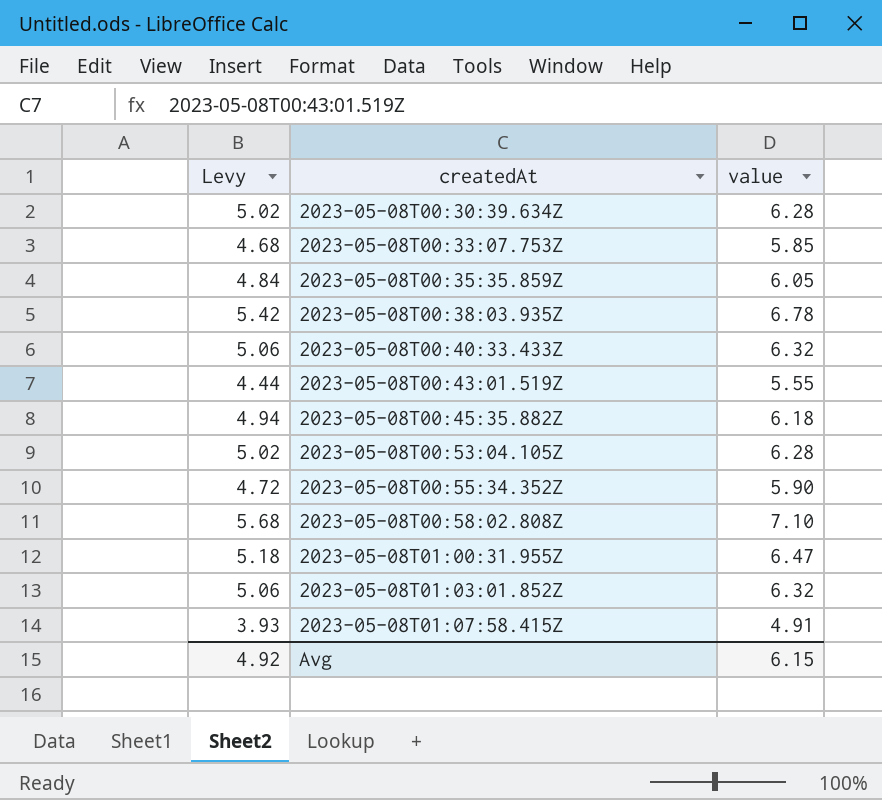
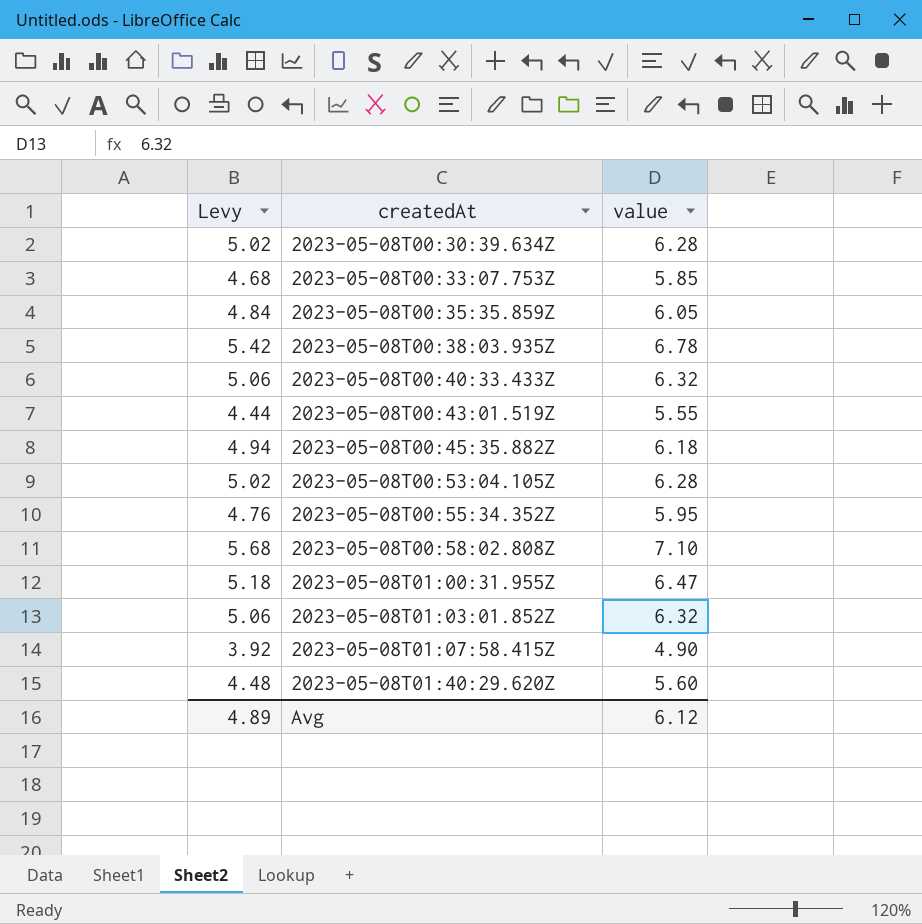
2023-05-08T00:55:34.352Z | Levy: 4.72 -> 4.76
2023-05-08T00:55:34.352Z | value: 5.90 -> 5.95
2023-05-08T01:07:58.415Z | Levy: 3.93 -> 3.92
2023-05-08T01:07:58.415Z | value: 4.91 -> 4.90
row 2023-05-08T01:40:29.620Z: none -> 4.48 | 5.60
Avg | Levy: 4.92 -> 4.89
Avg | value: 6.15 -> 6.12

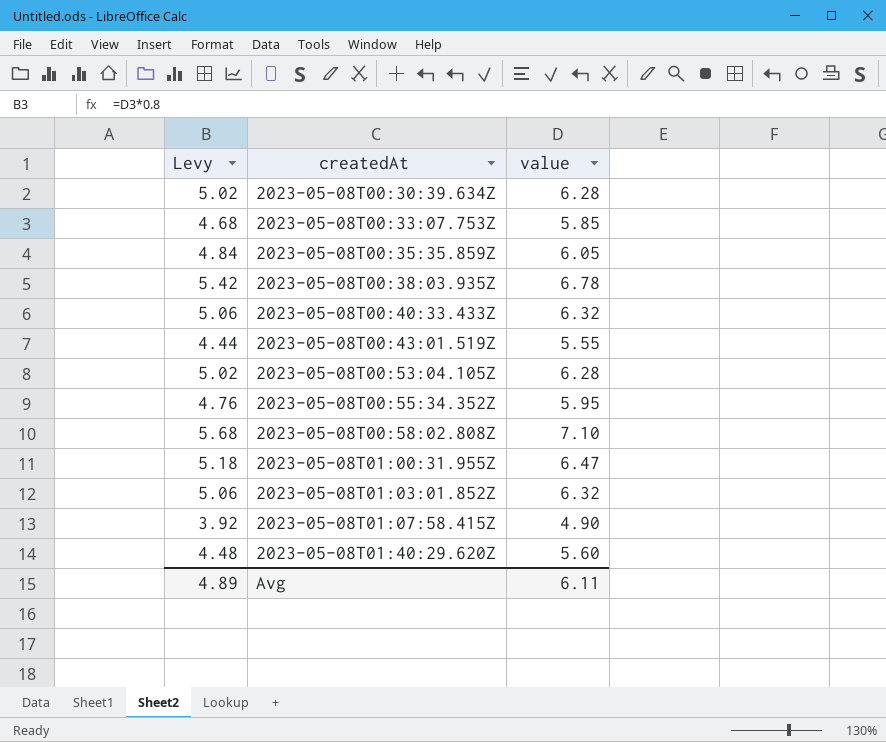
row 2023-05-08T00:45:35.882Z: 4.94 | 6.18 -> none
Avg | value: 6.12 -> 6.11

